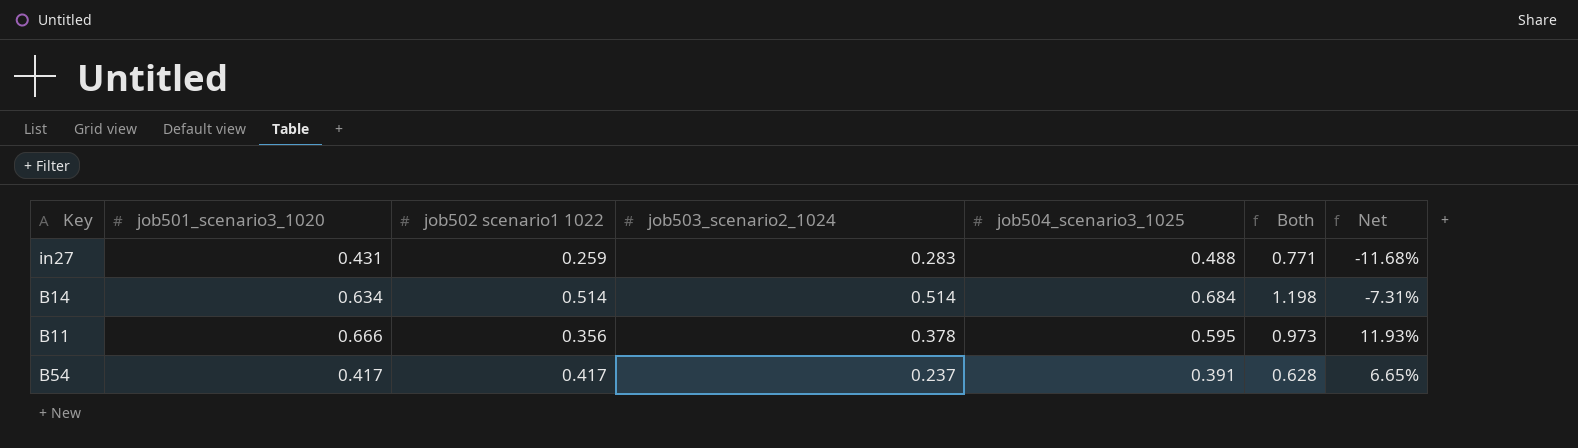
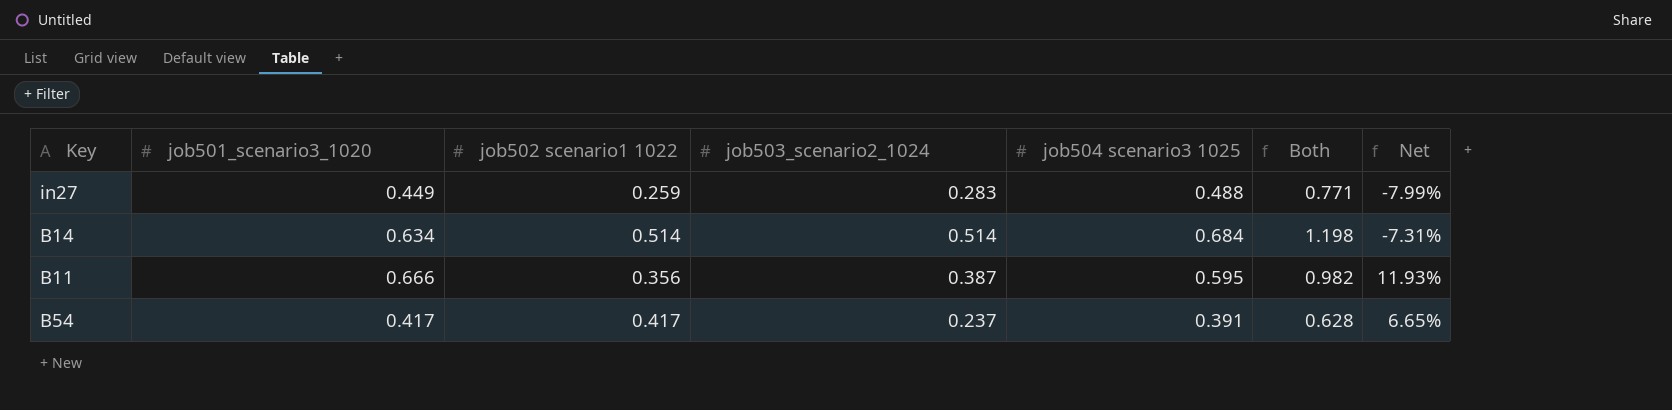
column name: job504_scenario3_1025 -> job504 scenario3 1025
in27 | job501_scenario3_1020: 0.431 -> 0.449
in27 | Net: -11.68% -> -7.99%
B11 | job503_scenario2_1024: 0.378 -> 0.387
B11 | Both: 0.973 -> 0.982

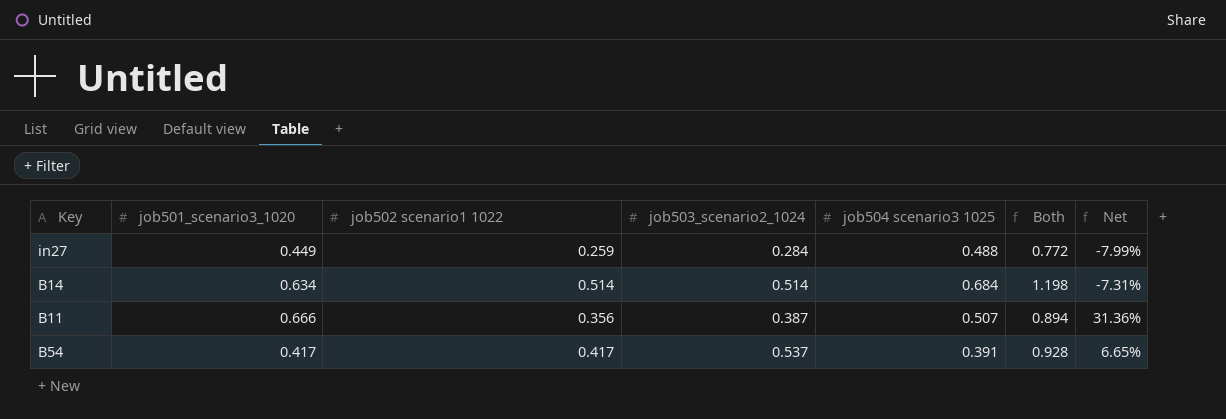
in27 | job503_scenario2_1024: 0.283 -> 0.284
in27 | Both: 0.771 -> 0.772
B11 | job504 scenario3 1025: 0.595 -> 0.507
B11 | Both: 0.982 -> 0.894
B11 | Net: 11.93% -> 31.36%
B54 | job503_scenario2_1024: 0.237 -> 0.537
B54 | Both: 0.628 -> 0.928

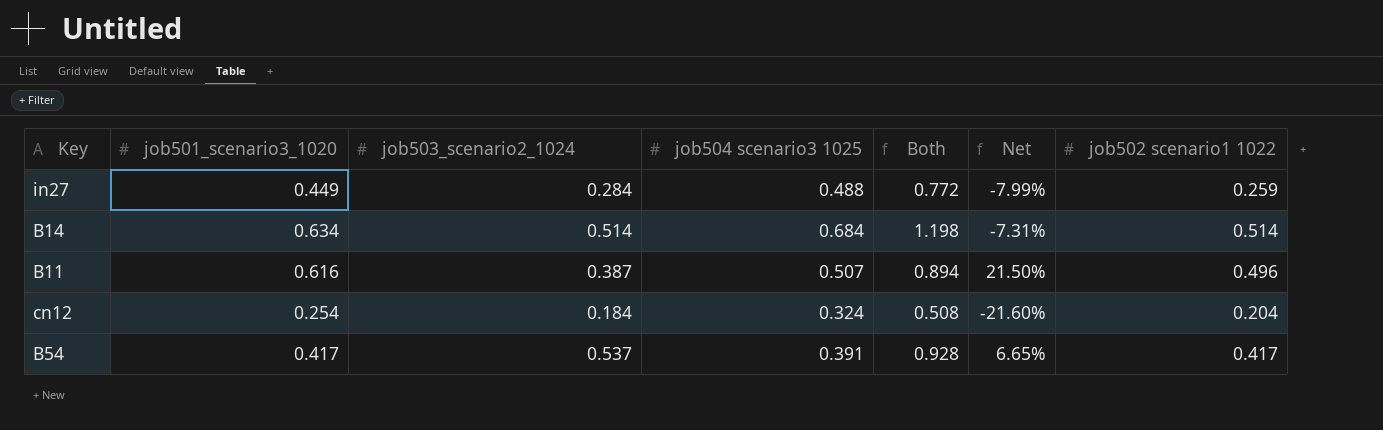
column job502 scenario1 1022 | position: 3 -> 7
B11 | job501_scenario3_1020: 0.666 -> 0.616
B11 | Net: 31.36% -> 21.50%
B11 | job502 scenario1 1022: 0.356 -> 0.496
row cn12: none -> 0.254 | 0.184 | 0.324 | 0.508 | -21.60% | 0.204

